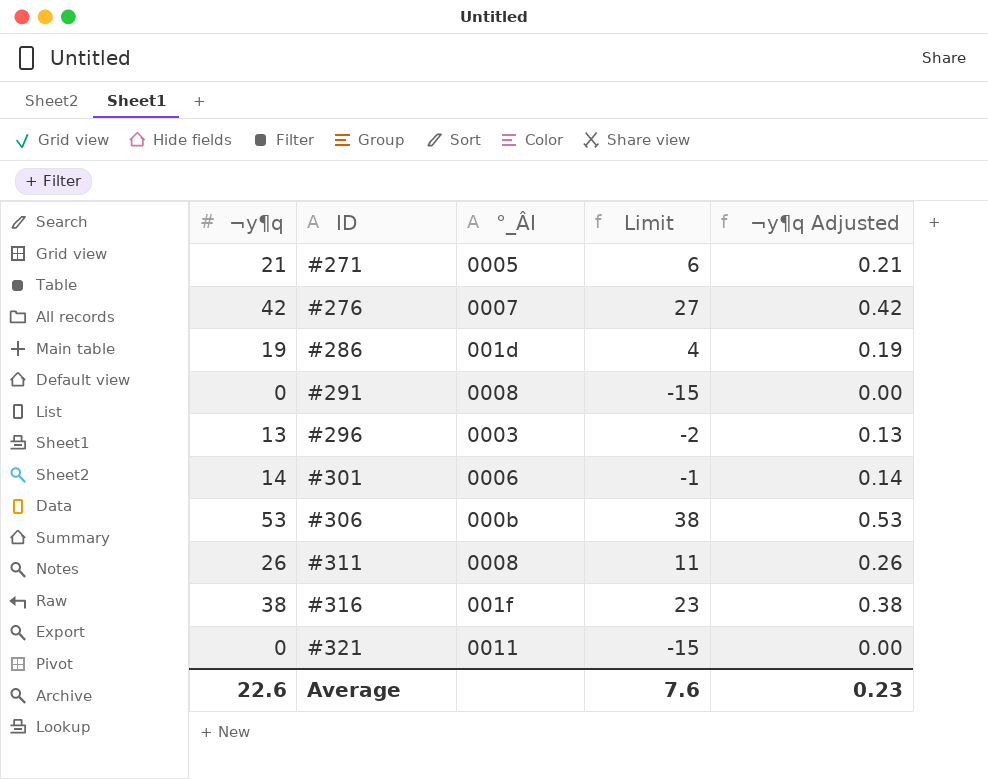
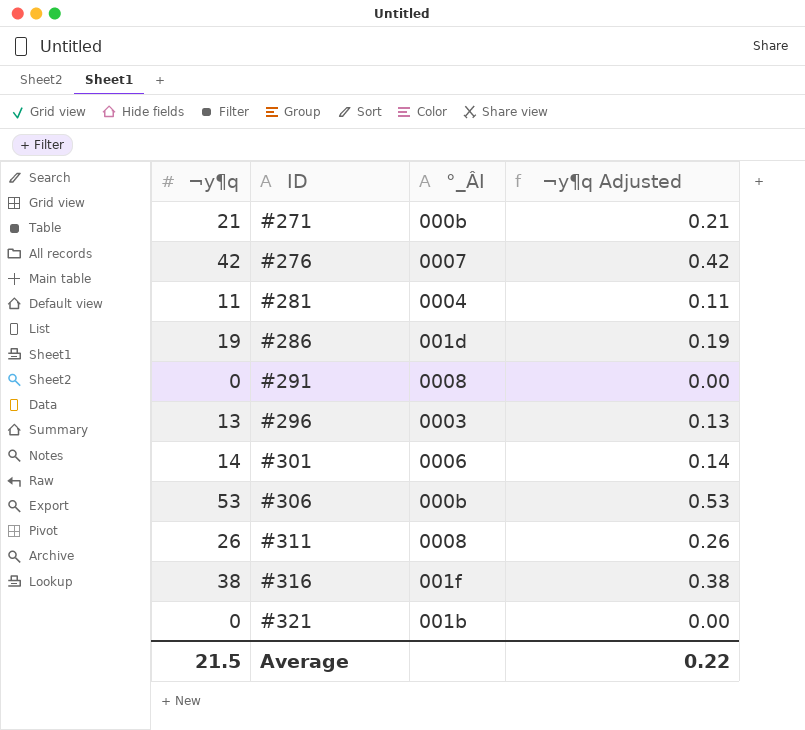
column Limit | formula: [¬y¶q] - 15 -> none
#271 | °_ÂI: 0005 -> 000b
row #281: none -> 11 | 0004 | 0.11
#321 | °_ÂI: 0011 -> 001b
Average | ¬y¶q: 22.6 -> 21.5
Average | ¬y¶q Adjusted: 0.23 -> 0.22

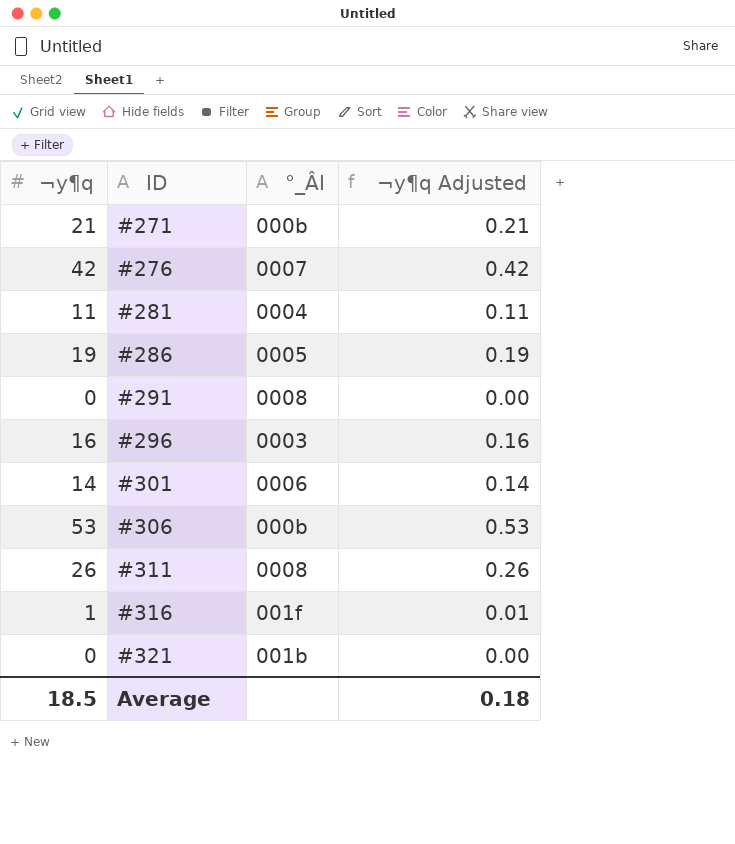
#286 | °_ÂI: 001d -> 0005
#296 | ¬y¶q: 13 -> 16
#296 | ¬y¶q Adjusted: 0.13 -> 0.16
#316 | ¬y¶q: 38 -> 1
#316 | ¬y¶q Adjusted: 0.38 -> 0.01
Average | ¬y¶q: 21.5 -> 18.5
Average | ¬y¶q Adjusted: 0.22 -> 0.18

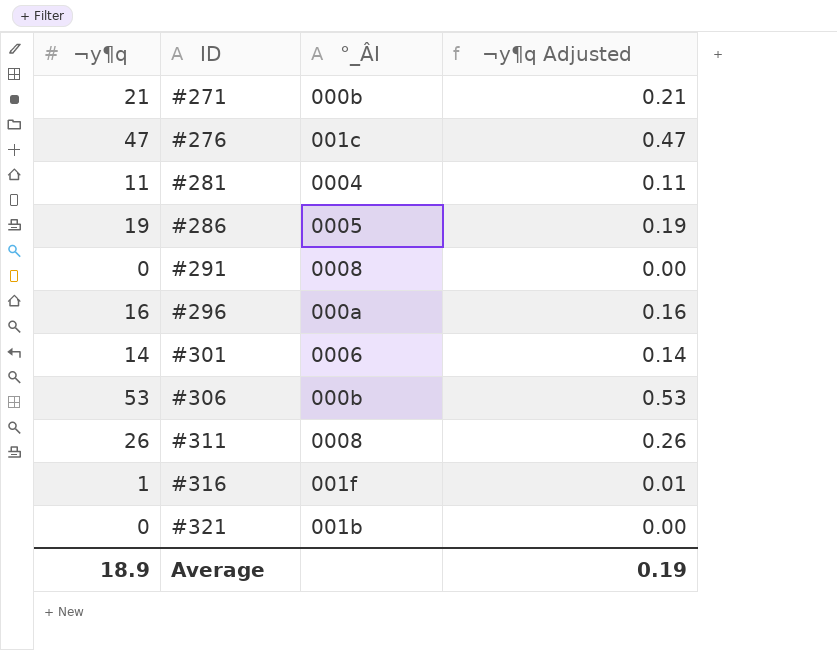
#276 | ¬y¶q: 42 -> 47
#276 | °_ÂI: 0007 -> 001c
#276 | ¬y¶q Adjusted: 0.42 -> 0.47
#296 | °_ÂI: 0003 -> 000a
Average | ¬y¶q: 18.5 -> 18.9
Average | ¬y¶q Adjusted: 0.18 -> 0.19

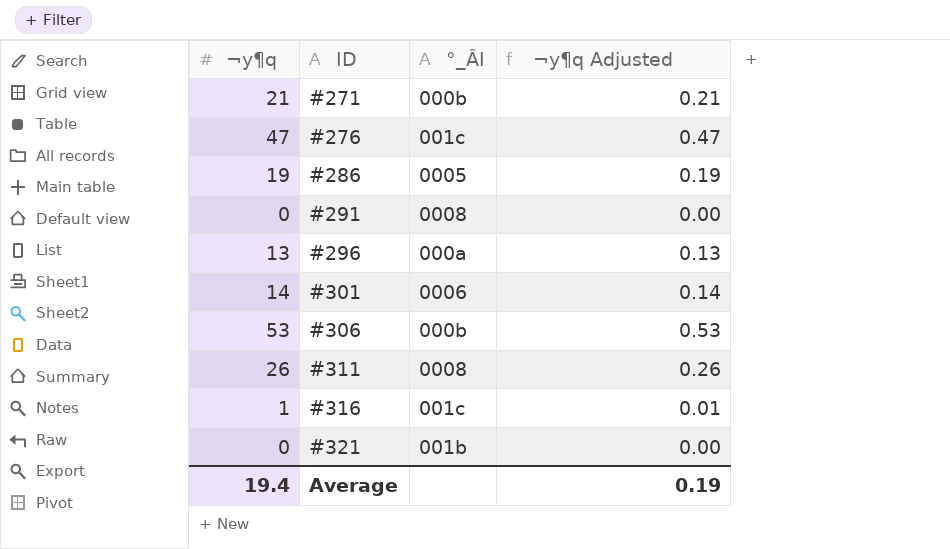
row #281: 11 | 0004 | 0.11 -> none
#296 | ¬y¶q: 16 -> 13
#296 | ¬y¶q Adjusted: 0.16 -> 0.13
#316 | °_ÂI: 001f -> 001c
Average | ¬y¶q: 18.9 -> 19.4

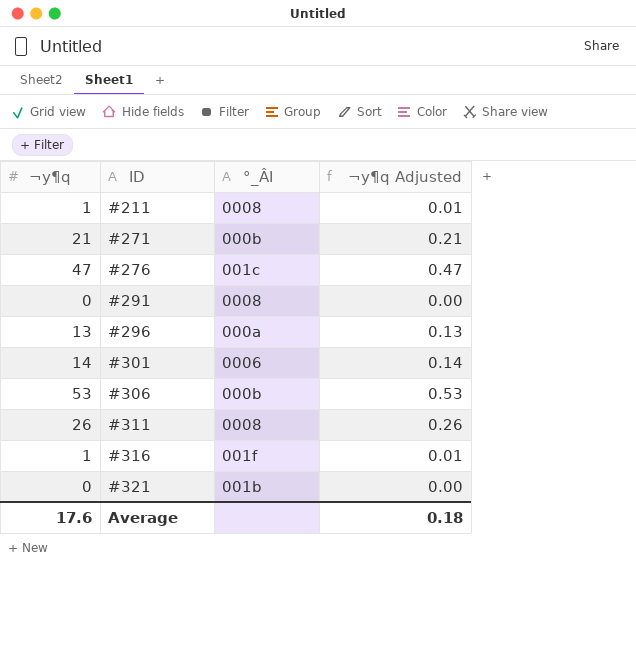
row #286: 19 | 0005 | 0.19 -> none
row #211: none -> 1 | 0008 | 0.01
#316 | °_ÂI: 001c -> 001f
Average | ¬y¶q: 19.4 -> 17.6
Average | ¬y¶q Adjusted: 0.19 -> 0.18

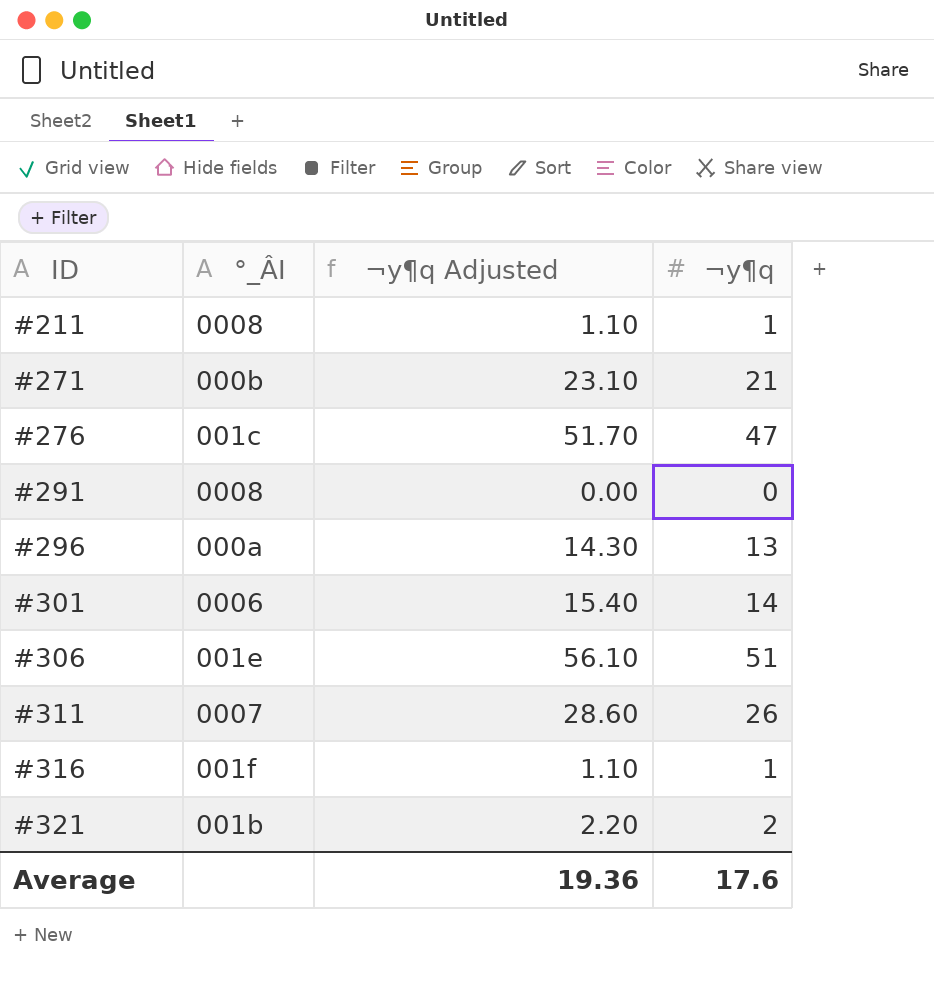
column ¬y¶q Adjusted | formula: [¬y¶q] * 0.01 -> [¬y¶q] * 1.1
column ¬y¶q | position: 1 -> 4
#306 | °_ÂI: 000b -> 001e
#306 | ¬y¶q: 53 -> 51
#311 | °_ÂI: 0008 -> 0007
#321 | ¬y¶q: 0 -> 2
Average | ¬y¶q Adjusted: 0.18 -> 19.36

